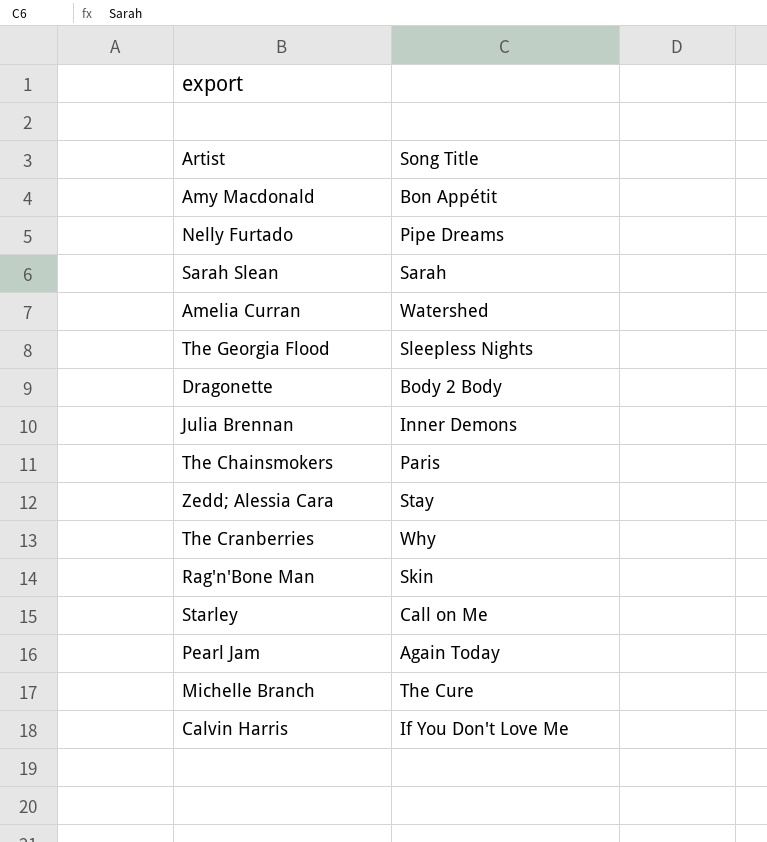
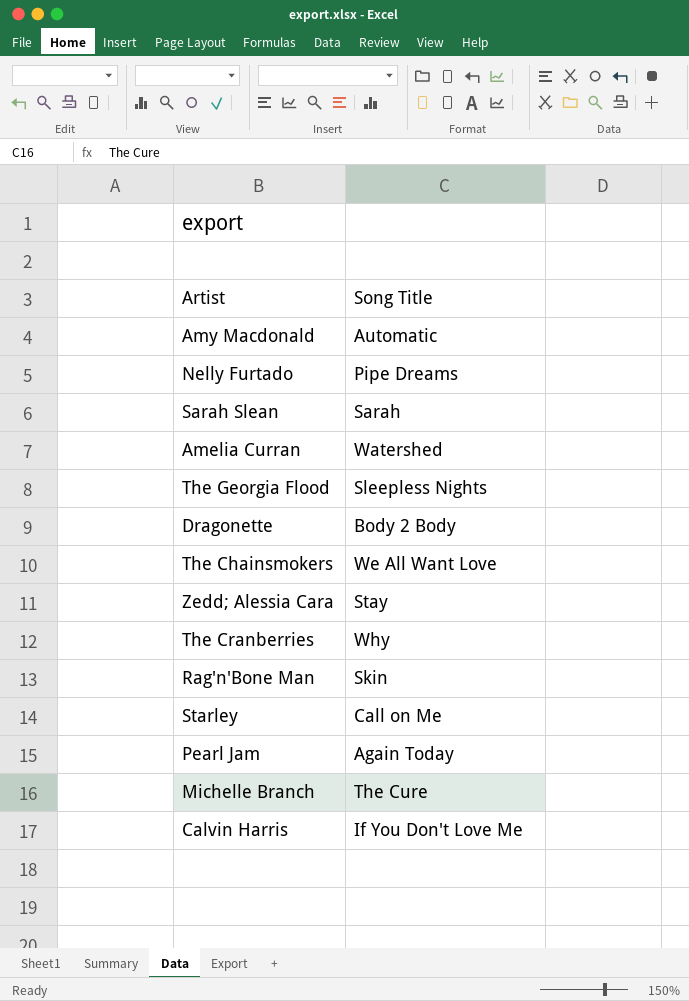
row Julia Brennan: Inner Demons -> none
Amy Macdonald | Song Title: Bon Appétit -> Automatic
The Chainsmokers | Song Title: Paris -> We All Want Love

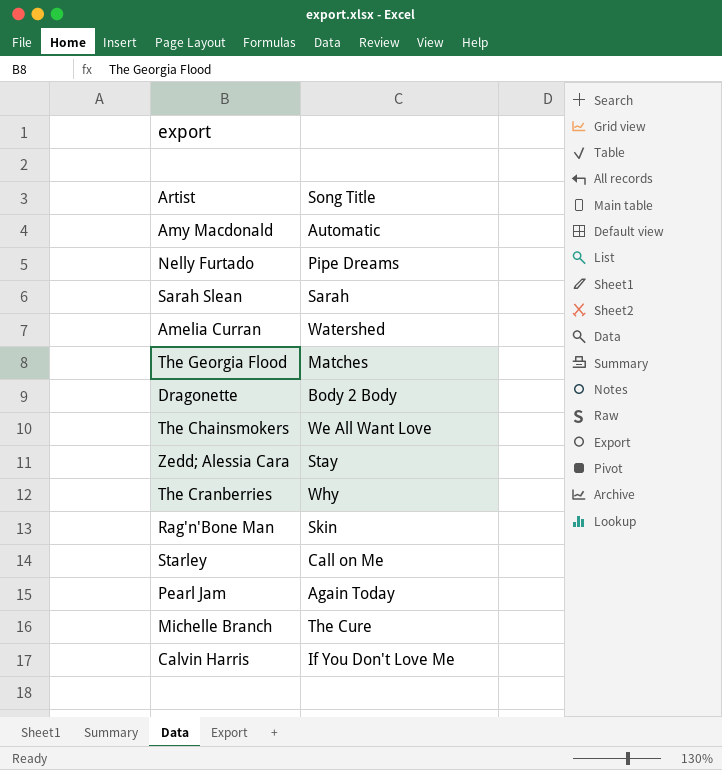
The Georgia Flood | Song Title: Sleepless Nights -> Matches

